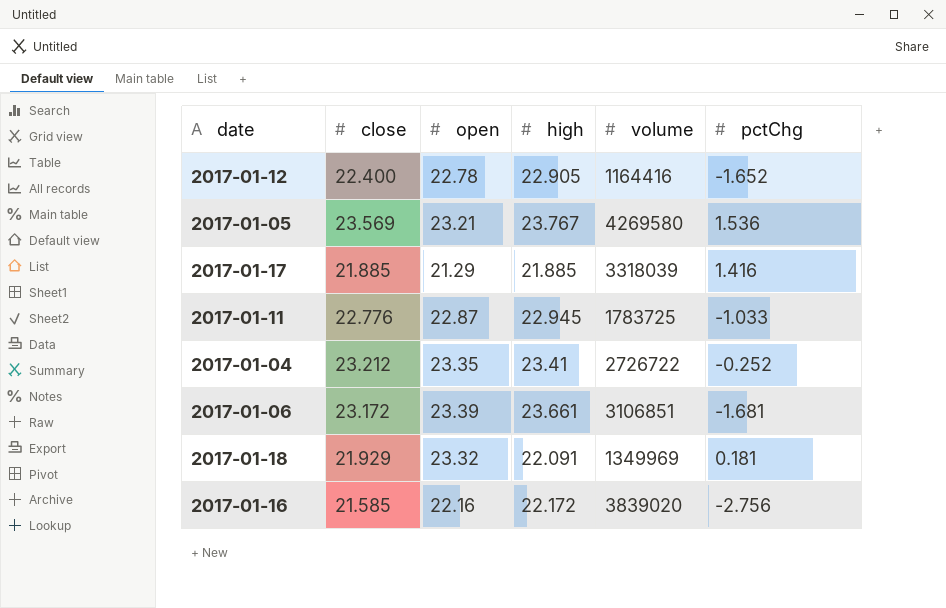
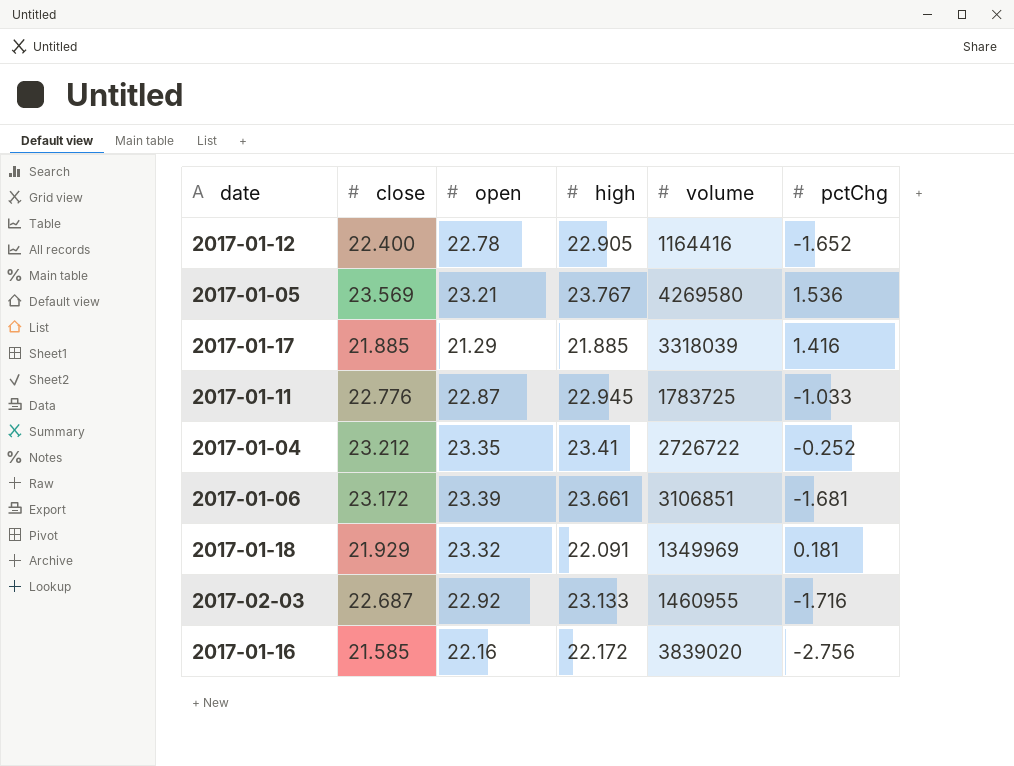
row 2017-02-03: none -> 22.687 | 22.92 | 23.133 | 1460955 | -1.716

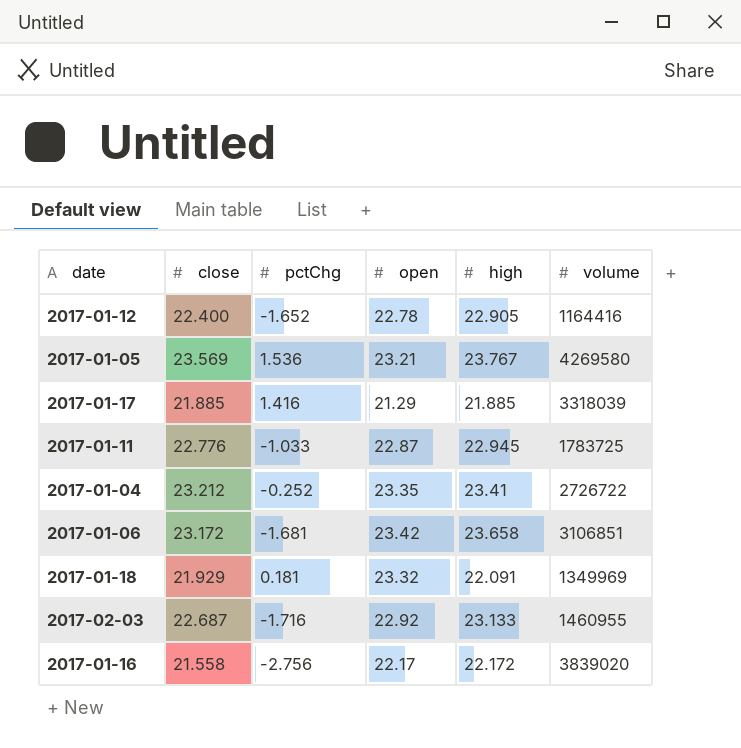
column pctChg | position: 6 -> 3
2017-01-06 | open: 23.39 -> 23.42
2017-01-06 | high: 23.661 -> 23.658
2017-01-16 | close: 21.585 -> 21.558
2017-01-16 | open: 22.16 -> 22.17

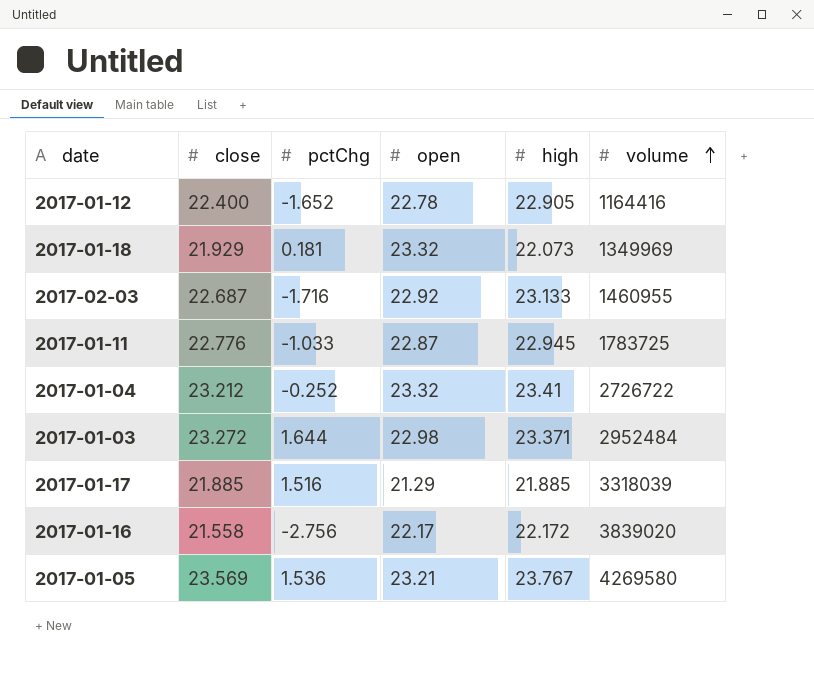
row order: none -> volume ascending
row 2017-01-06: 23.172 | -1.681 | 23.42 | 23.658 | 3106851 -> none
2017-01-18 | high: 22.091 -> 22.073
2017-01-04 | open: 23.35 -> 23.32
row 2017-01-03: none -> 23.272 | 1.644 | 22.98 | 23.371 | 2952484
2017-01-17 | pctChg: 1.416 -> 1.516

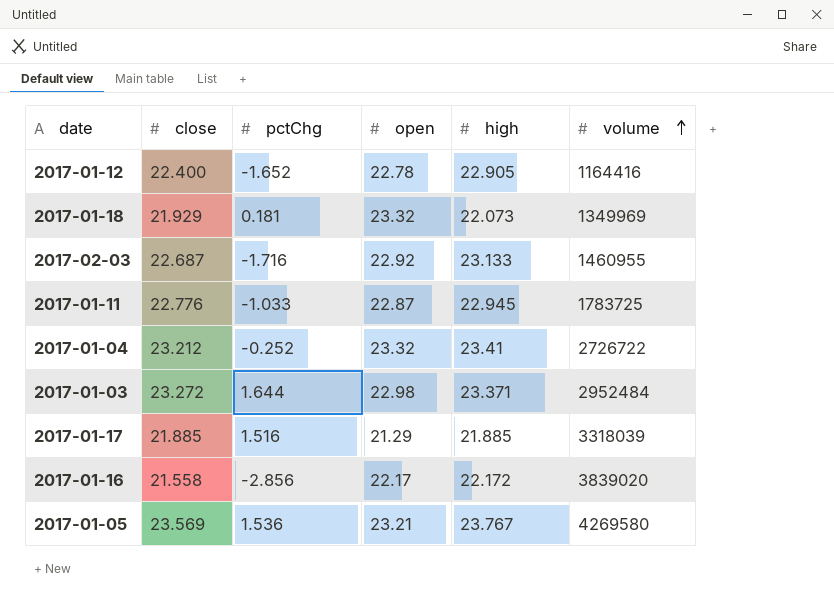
2017-01-16 | pctChg: -2.756 -> -2.856

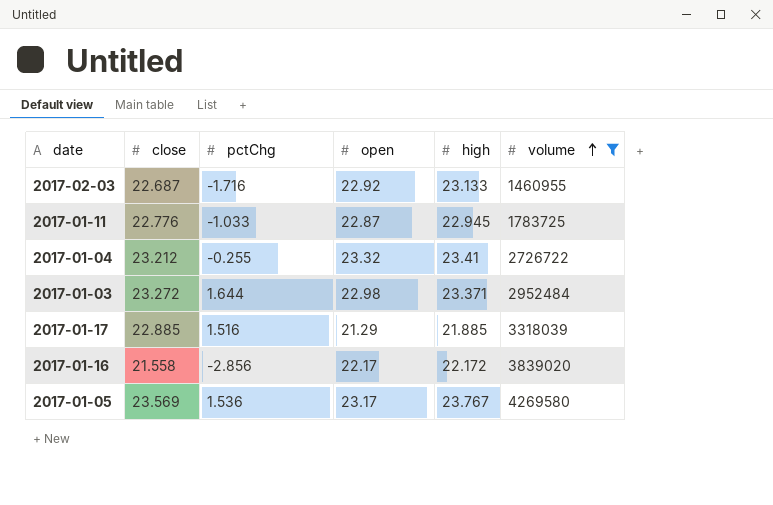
filter: none -> volume >= 1460955
2017-01-04 | pctChg: -0.252 -> -0.255
2017-01-17 | close: 21.885 -> 22.885
2017-01-05 | open: 23.21 -> 23.17

